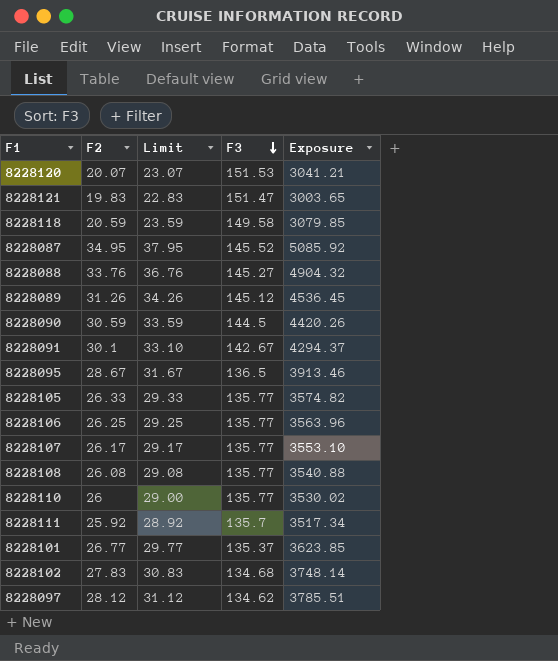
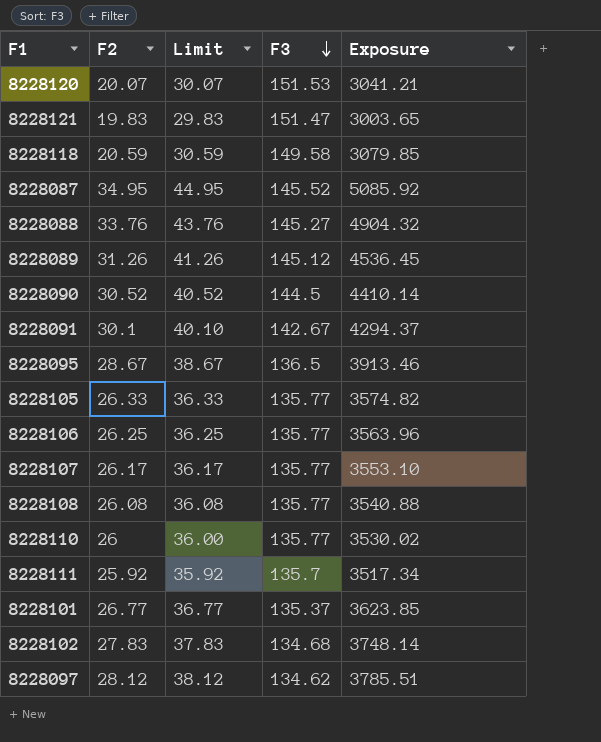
column Limit | formula: [F2] + 3 -> [F2] + 10
8228090 | F2: 30.59 -> 30.52
8228090 | Exposure: 4420.26 -> 4410.14

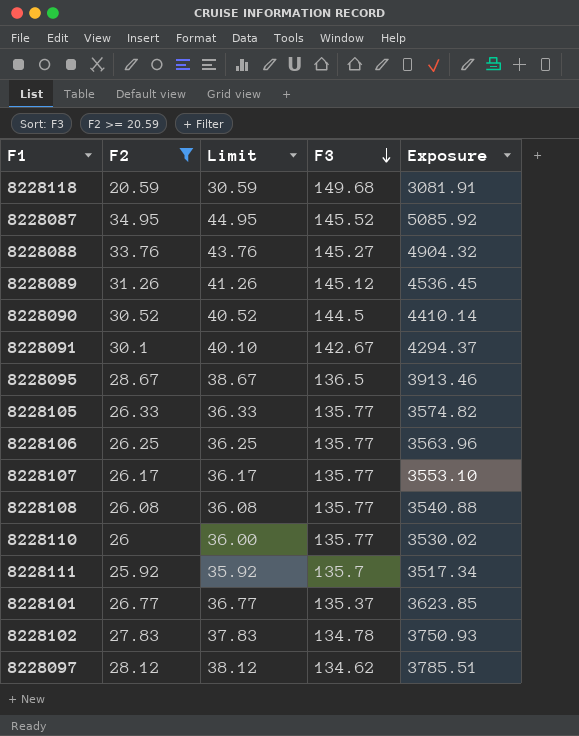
filter: none -> F2 >= 20.59
8228118 | F3: 149.58 -> 149.68
8228118 | Exposure: 3079.85 -> 3081.91
8228102 | F3: 134.68 -> 134.78
8228102 | Exposure: 3748.14 -> 3750.93

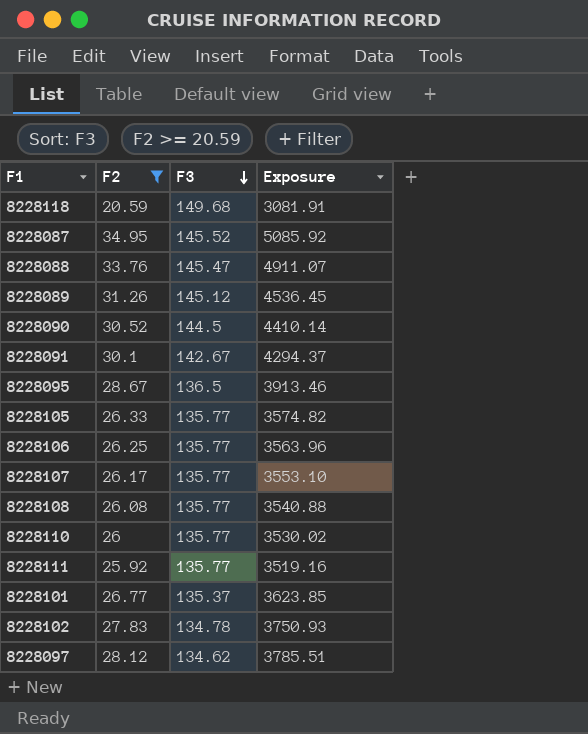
column Limit | formula: [F2] + 10 -> none
8228088 | F3: 145.27 -> 145.47
8228088 | Exposure: 4904.32 -> 4911.07
8228111 | F3: 135.7 -> 135.77
8228111 | Exposure: 3517.34 -> 3519.16

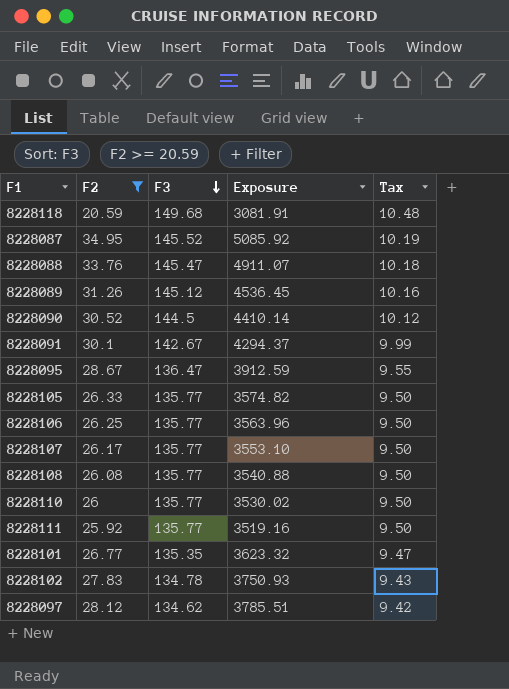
column Tax | formula: none -> [F3] * 0.07
8228095 | F3: 136.5 -> 136.47
8228095 | Exposure: 3913.46 -> 3912.59
8228101 | F3: 135.37 -> 135.35
8228101 | Exposure: 3623.85 -> 3623.32

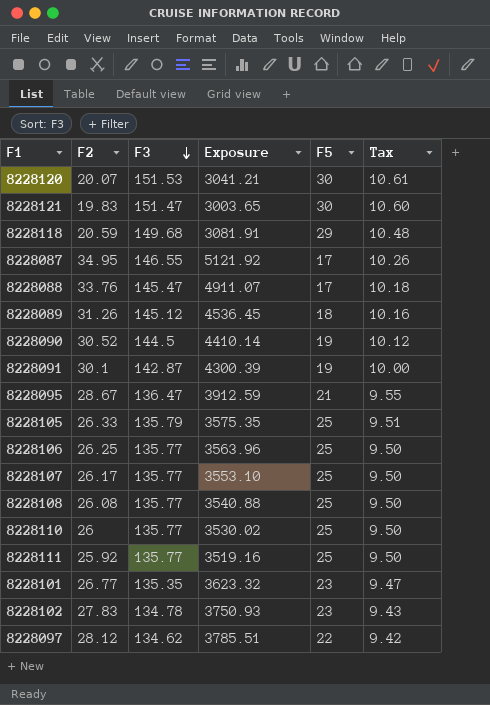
filter: F2 >= 20.59 -> none
column F5 | position: none -> 5
8228087 | F3: 145.52 -> 146.55
8228087 | Exposure: 5085.92 -> 5121.92
8228087 | Tax: 10.19 -> 10.26
8228091 | F3: 142.67 -> 142.87
8228091 | Exposure: 4294.37 -> 4300.39
8228091 | Tax: 9.99 -> 10.00
8228105 | F3: 135.77 -> 135.79
8228105 | Exposure: 3574.82 -> 3575.35
8228105 | Tax: 9.50 -> 9.51

